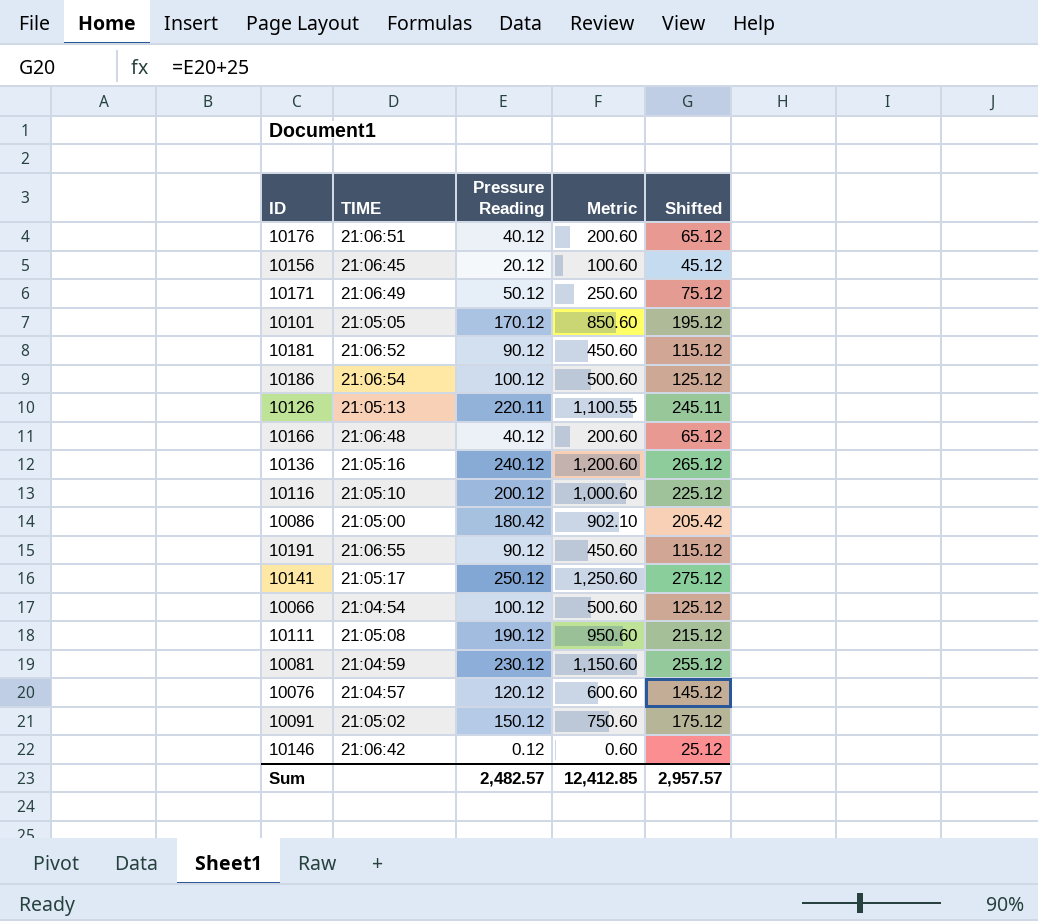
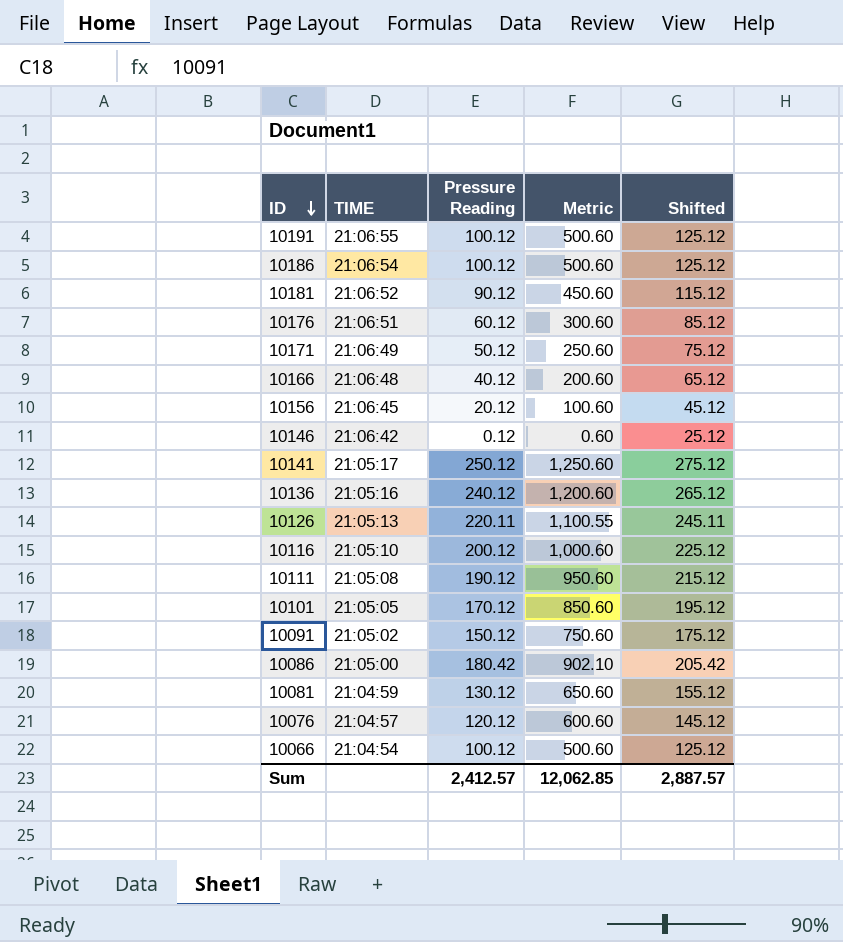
row order: none -> ID descending
10191 | Pressure Reading: 90.12 -> 100.12
10191 | Metric: 450.60 -> 500.60
10191 | Shifted: 115.12 -> 125.12
10176 | Pressure Reading: 40.12 -> 60.12
10176 | Metric: 200.60 -> 300.60
10176 | Shifted: 65.12 -> 85.12
10081 | Pressure Reading: 230.12 -> 130.12
10081 | Metric: 1,150.60 -> 650.60
10081 | Shifted: 255.12 -> 155.12
Sum | Pressure Reading: 2,482.57 -> 2,412.57
Sum | Metric: 12,412.85 -> 12,062.85
Sum | Shifted: 2,957.57 -> 2,887.57

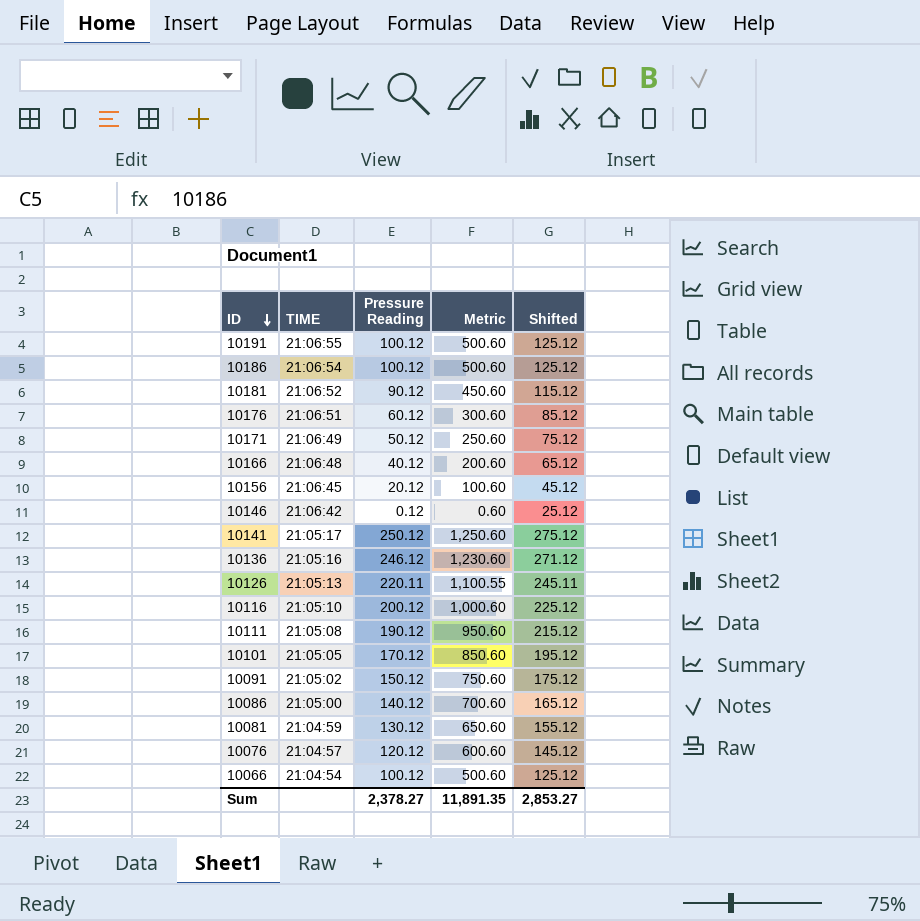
10136 | Pressure Reading: 240.12 -> 246.12
10136 | Metric: 1,200.60 -> 1,230.60
10136 | Shifted: 265.12 -> 271.12
10086 | Pressure Reading: 180.42 -> 140.12
10086 | Metric: 902.10 -> 700.60
10086 | Shifted: 205.42 -> 165.12
Sum | Pressure Reading: 2,412.57 -> 2,378.27
Sum | Metric: 12,062.85 -> 11,891.35
Sum | Shifted: 2,887.57 -> 2,853.27

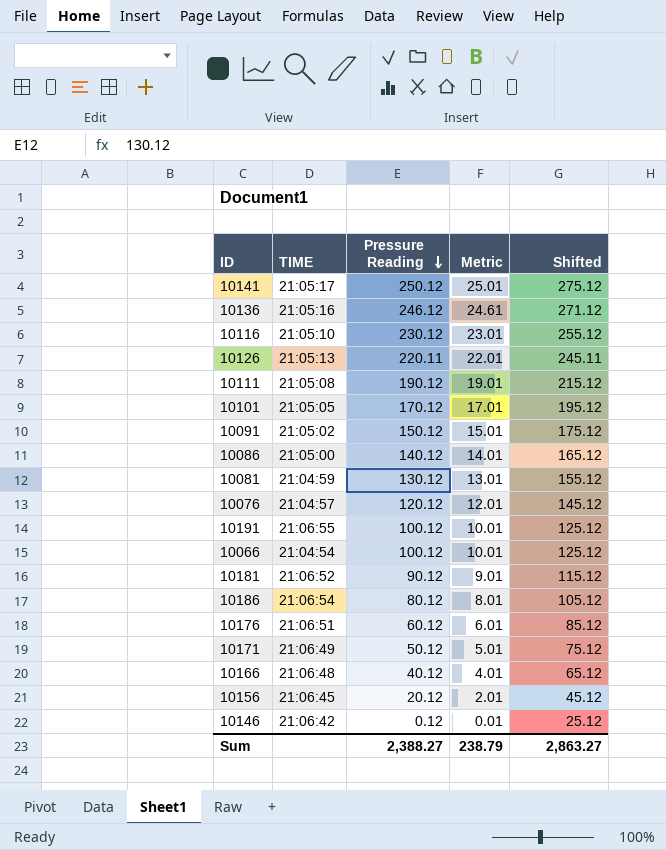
row order: ID descending -> Pressure Reading descending
column Metric | formula: [Pressure Reading] * 5 -> [Pressure Reading] * 0.1
10116 | Pressure Reading: 200.12 -> 230.12
10116 | Shifted: 225.12 -> 255.12
10186 | Pressure Reading: 100.12 -> 80.12
10186 | Shifted: 125.12 -> 105.12
Sum | Pressure Reading: 2,378.27 -> 2,388.27
Sum | Metric: 11,891.35 -> 238.79
Sum | Shifted: 2,853.27 -> 2,863.27

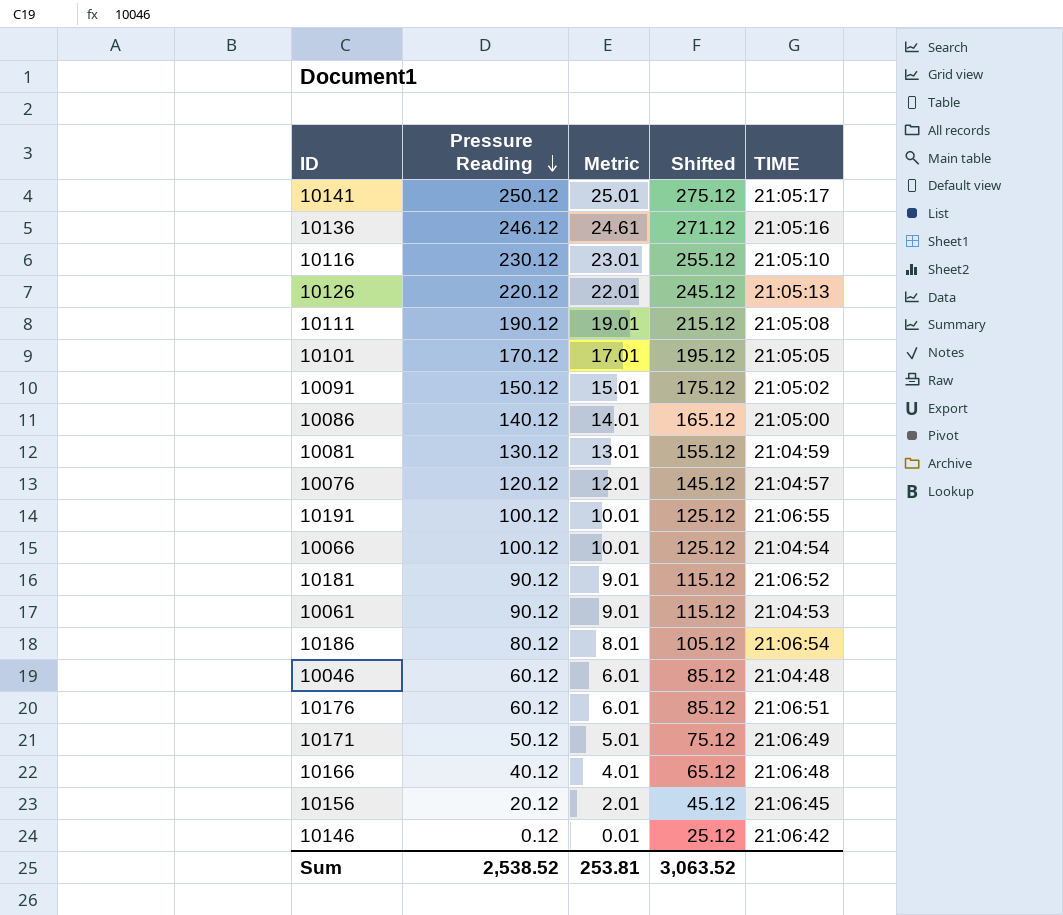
column TIME | position: 2 -> 5
10126 | Pressure Reading: 220.11 -> 220.12
10126 | Shifted: 245.11 -> 245.12
row 10061: none -> 90.12 | 9.01 | 115.12 | 21:04:53
row 10046: none -> 60.12 | 6.01 | 85.12 | 21:04:48
Sum | Pressure Reading: 2,388.27 -> 2,538.52
Sum | Metric: 238.79 -> 253.81
Sum | Shifted: 2,863.27 -> 3,063.52

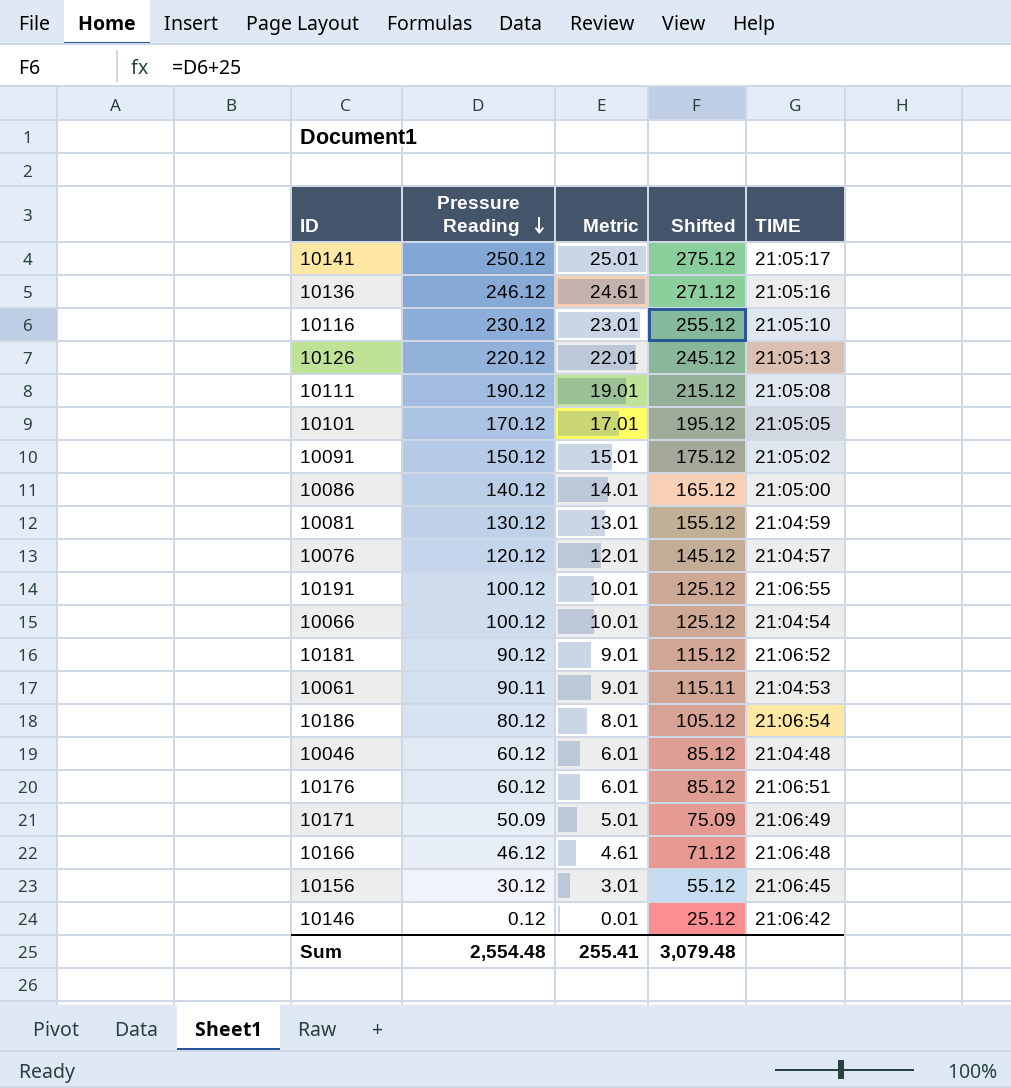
10061 | Pressure Reading: 90.12 -> 90.11
10061 | Shifted: 115.12 -> 115.11
10171 | Pressure Reading: 50.12 -> 50.09
10171 | Shifted: 75.12 -> 75.09
10166 | Pressure Reading: 40.12 -> 46.12
10166 | Metric: 4.01 -> 4.61
10166 | Shifted: 65.12 -> 71.12
10156 | Pressure Reading: 20.12 -> 30.12
10156 | Metric: 2.01 -> 3.01
10156 | Shifted: 45.12 -> 55.12
Sum | Pressure Reading: 2,538.52 -> 2,554.48
Sum | Metric: 253.81 -> 255.41
Sum | Shifted: 3,063.52 -> 3,079.48

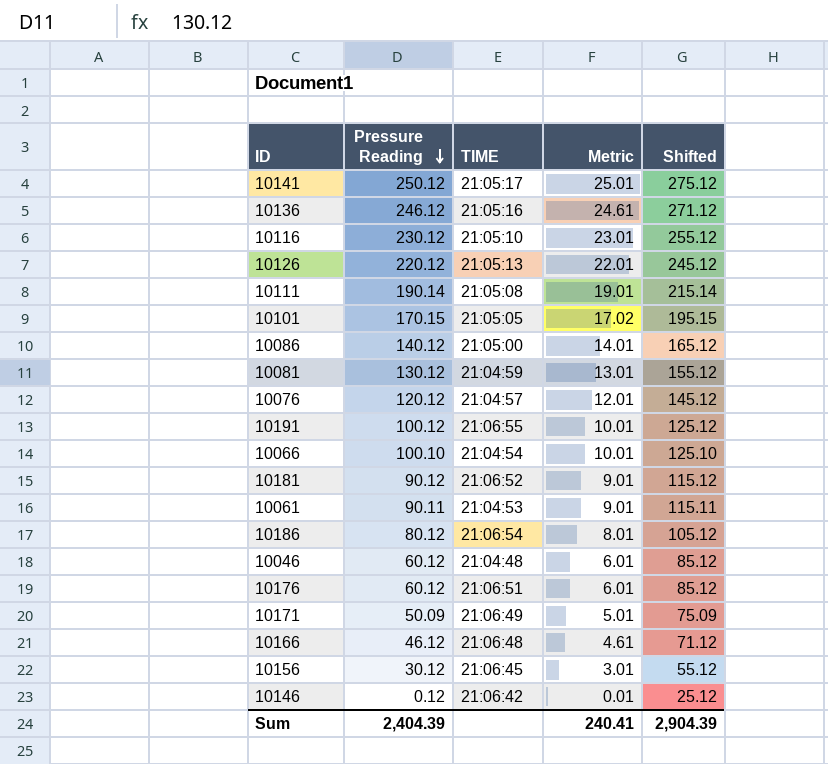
column TIME | position: 5 -> 3
row 10091: 150.12 | 15.01 | 175.12 | 21:05:02 -> none
10111 | Pressure Reading: 190.12 -> 190.14
10111 | Shifted: 215.12 -> 215.14
10101 | Pressure Reading: 170.12 -> 170.15
10101 | Metric: 17.01 -> 17.02
10101 | Shifted: 195.12 -> 195.15
10066 | Pressure Reading: 100.12 -> 100.10
10066 | Shifted: 125.12 -> 125.10
Sum | Pressure Reading: 2,554.48 -> 2,404.39
Sum | Metric: 255.41 -> 240.41
Sum | Shifted: 3,079.48 -> 2,904.39

